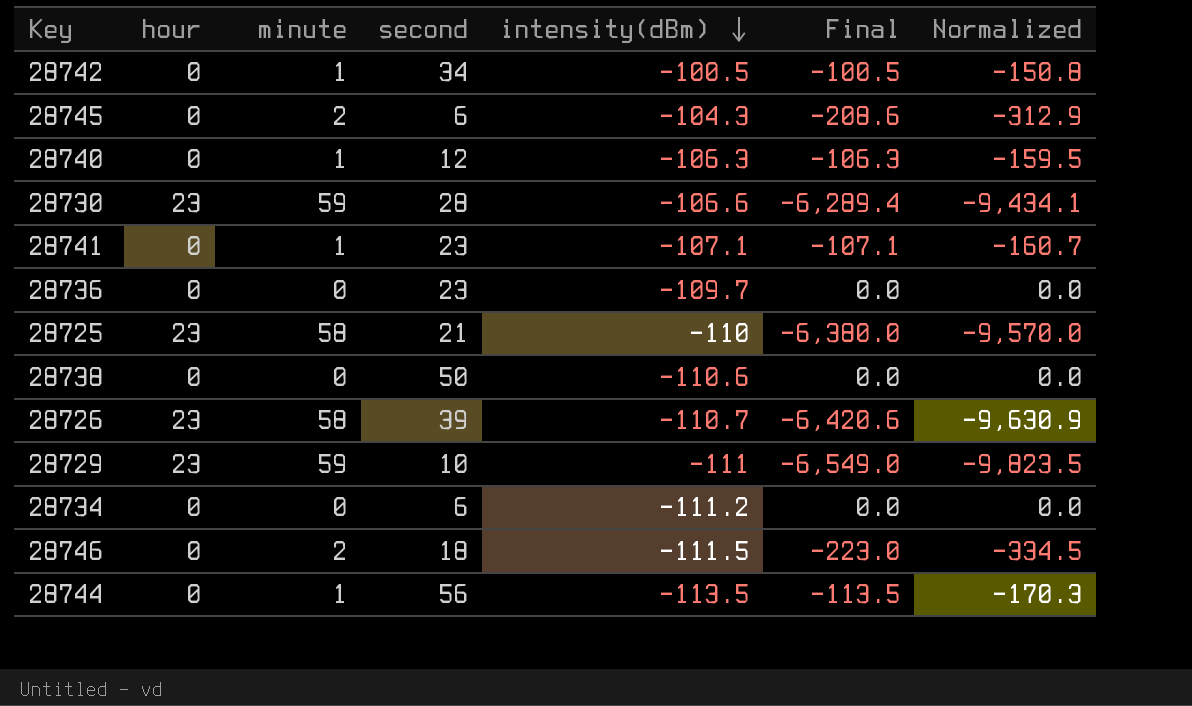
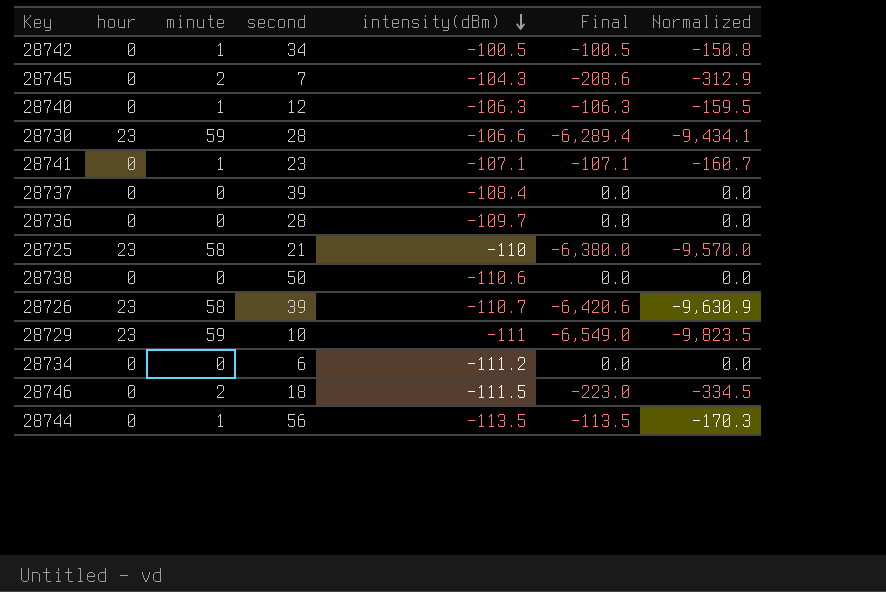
28745 | second: 6 -> 7
row 28737: none -> 0 | 0 | 39 | -108.4 | 0.0 | 0.0
28736 | second: 23 -> 28

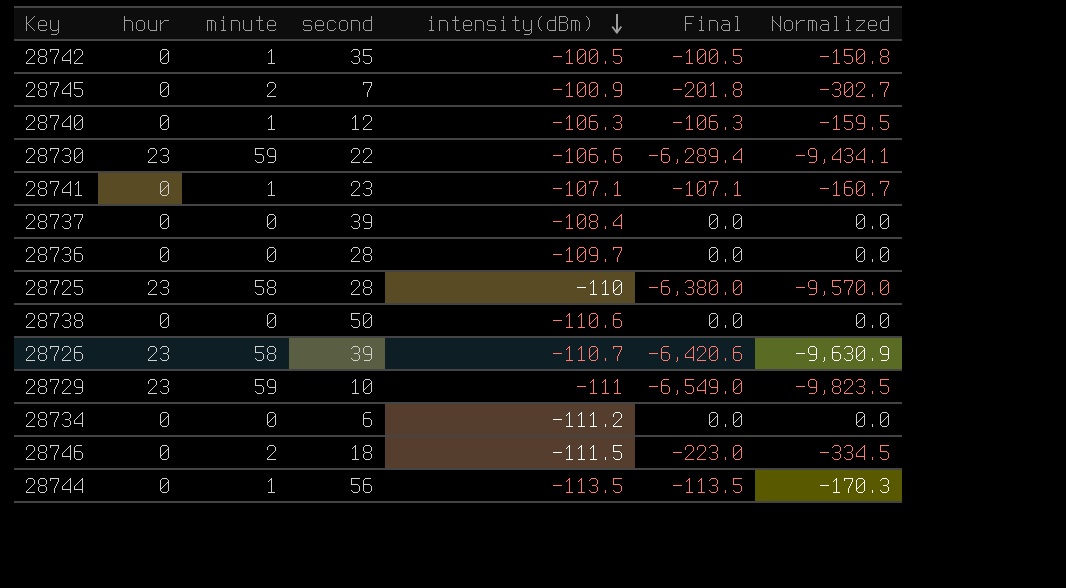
28742 | second: 34 -> 35
28745 | intensity(dBm): -104.3 -> -100.9
28745 | Final: -208.6 -> -201.8
28745 | Normalized: -312.9 -> -302.7
28730 | second: 28 -> 22
28725 | second: 21 -> 28

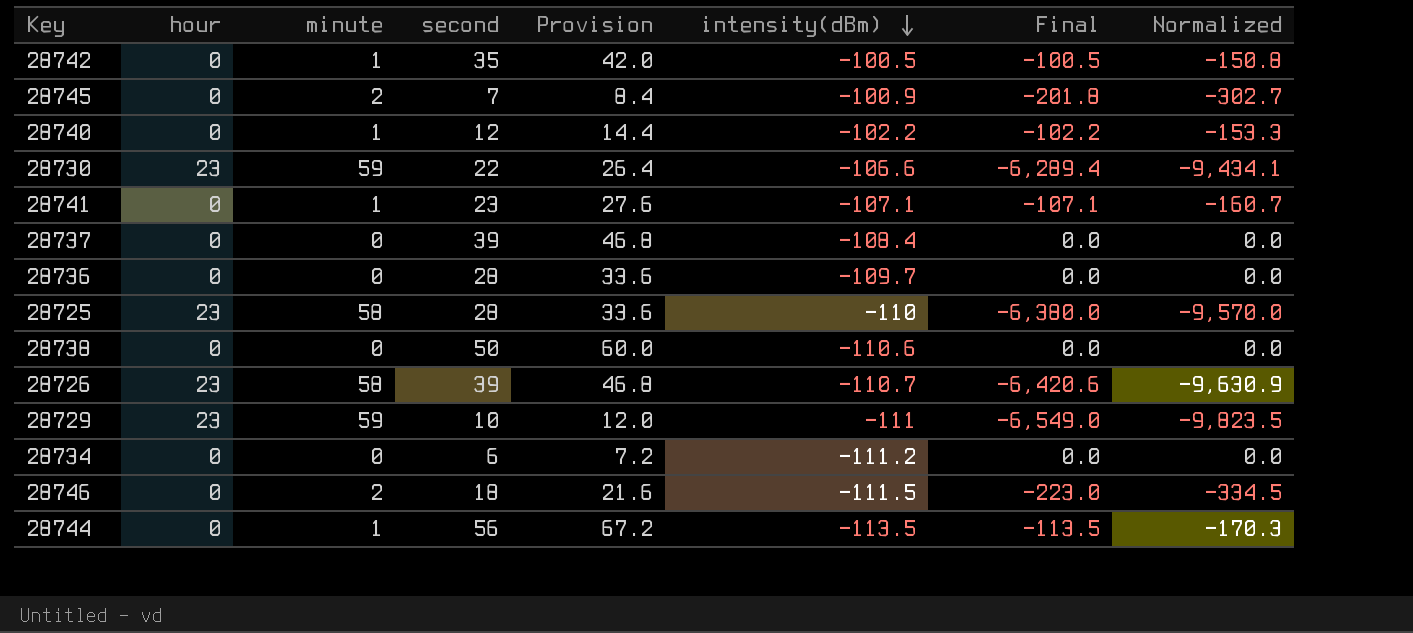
column Provision | formula: none -> [second] * 1.2
28740 | intensity(dBm): -106.3 -> -102.2
28740 | Final: -106.3 -> -102.2
28740 | Normalized: -159.5 -> -153.3

